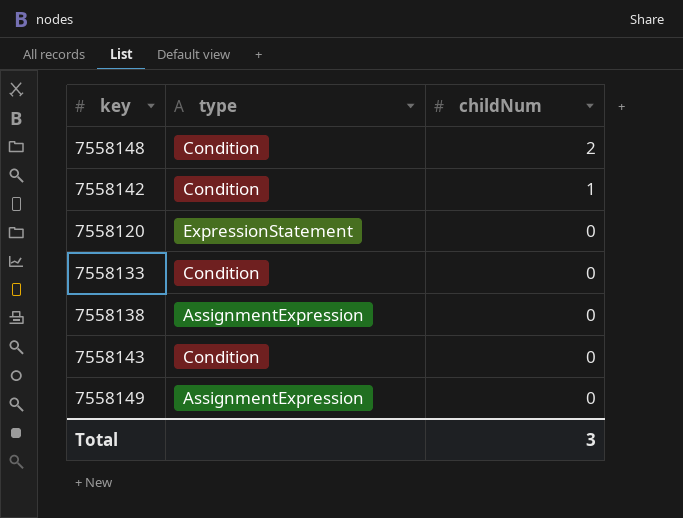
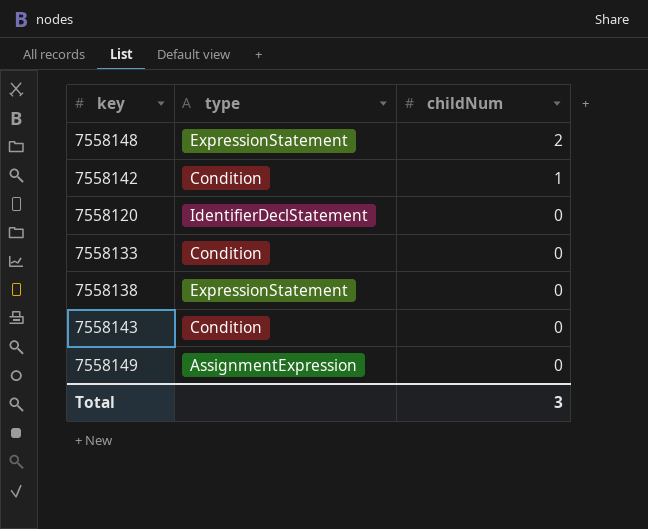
7558148 | type: Condition -> ExpressionStatement
7558120 | type: ExpressionStatement -> IdentifierDeclStatement
7558138 | type: AssignmentExpression -> ExpressionStatement

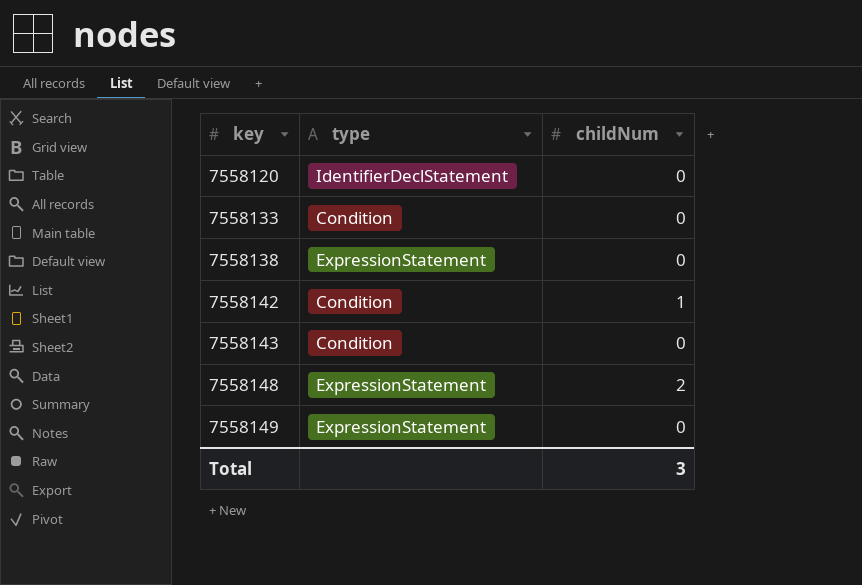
row order: childNum descending -> key ascending
7558149 | type: AssignmentExpression -> ExpressionStatement

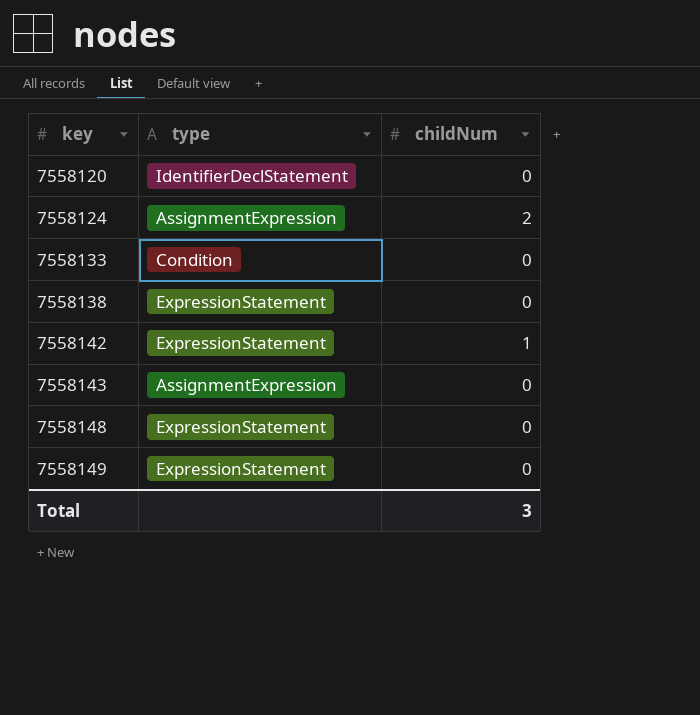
row 7558124: none -> AssignmentExpression | 2
7558142 | type: Condition -> ExpressionStatement
7558143 | type: Condition -> AssignmentExpression
7558148 | childNum: 2 -> 0

